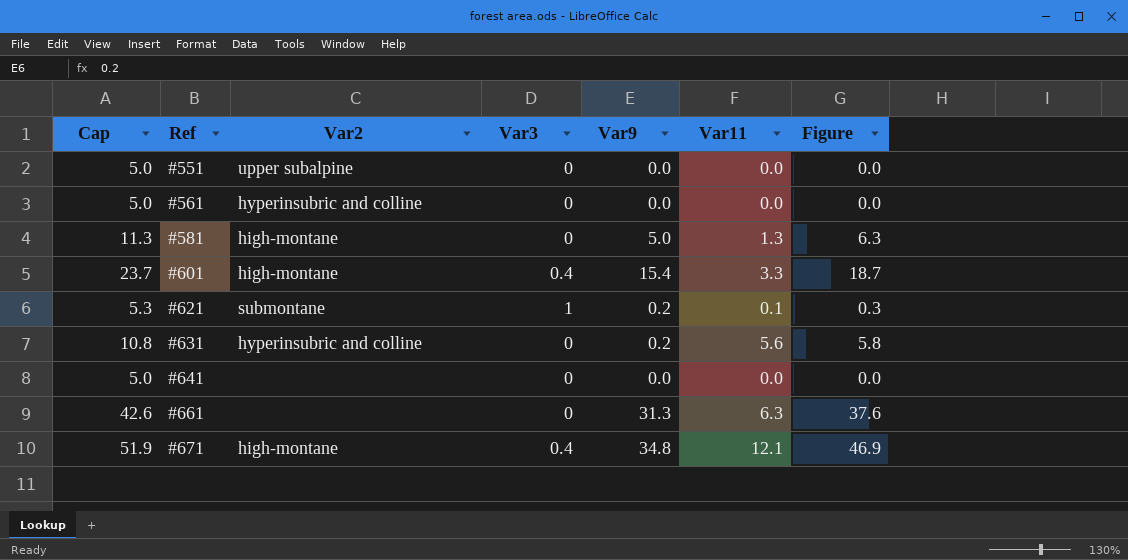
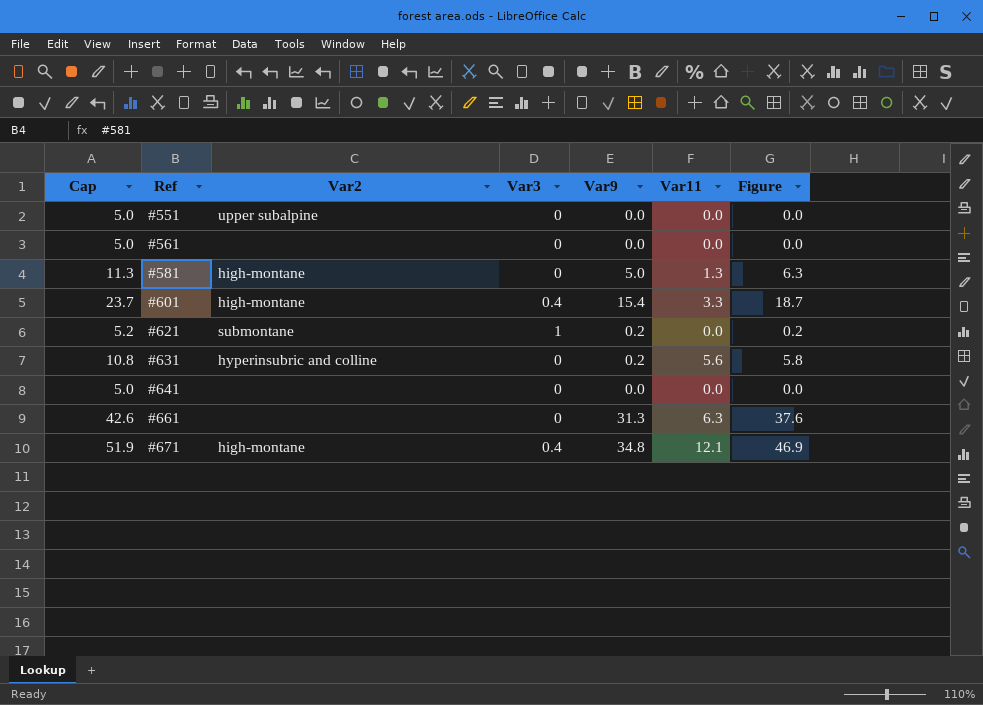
#561 | Var2: hyperinsubric and colline -> none
#621 | Cap: 5.3 -> 5.2
#621 | Var11: 0.1 -> 0.0
#621 | Figure: 0.3 -> 0.2

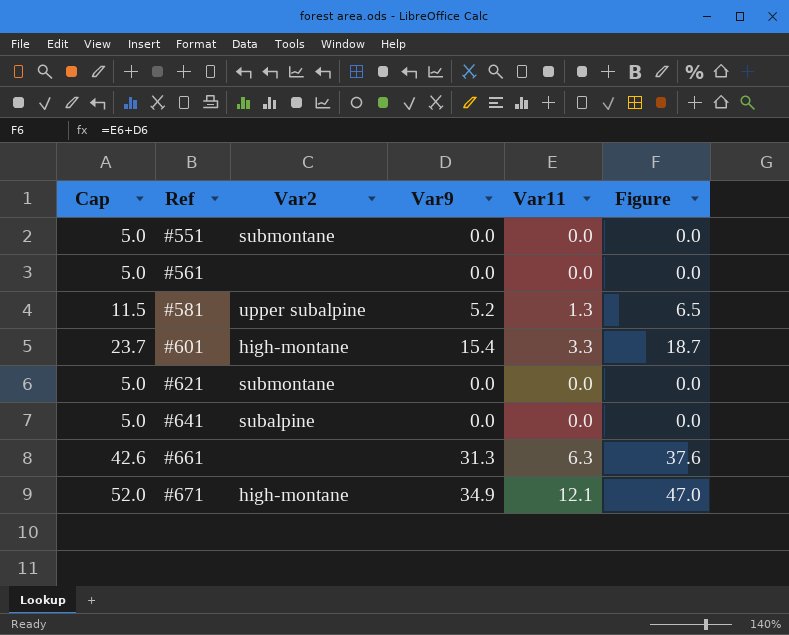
column Var3 | position: 4 -> none
row #631: 10.8 | hyperinsubric and colline | 0 | 0.2 | 5.6 | 5.8 -> none
#551 | Var2: upper subalpine -> submontane
#581 | Cap: 11.3 -> 11.5
#581 | Var2: high-montane -> upper subalpine
#581 | Var9: 5.0 -> 5.2
#581 | Figure: 6.3 -> 6.5
#621 | Cap: 5.2 -> 5.0
#621 | Var9: 0.2 -> 0.0
#621 | Figure: 0.2 -> 0.0
#641 | Var2: none -> subalpine
#671 | Cap: 51.9 -> 52.0
#671 | Var9: 34.8 -> 34.9
#671 | Figure: 46.9 -> 47.0

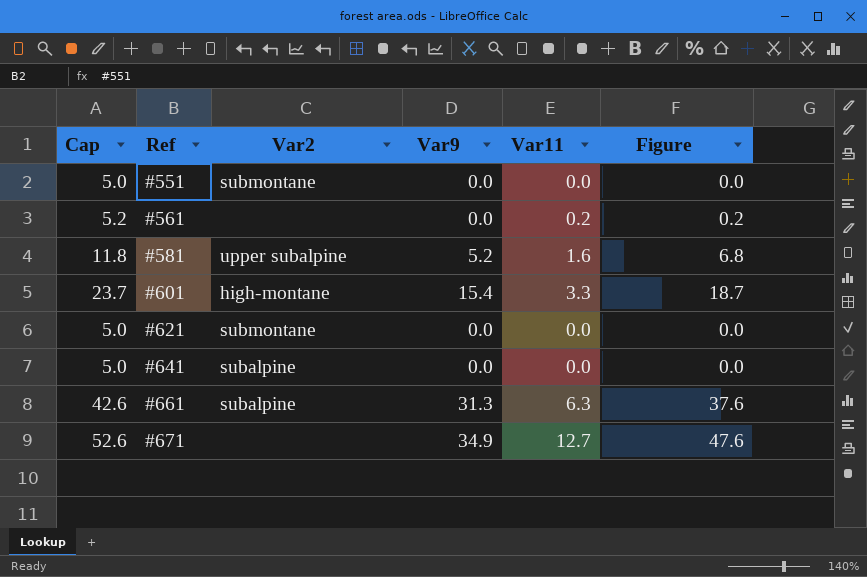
#561 | Cap: 5.0 -> 5.2
#561 | Var11: 0.0 -> 0.2
#561 | Figure: 0.0 -> 0.2
#581 | Cap: 11.5 -> 11.8
#581 | Var11: 1.3 -> 1.6
#581 | Figure: 6.5 -> 6.8
#661 | Var2: none -> subalpine
#671 | Cap: 52.0 -> 52.6
#671 | Var2: high-montane -> none
#671 | Var11: 12.1 -> 12.7
#671 | Figure: 47.0 -> 47.6

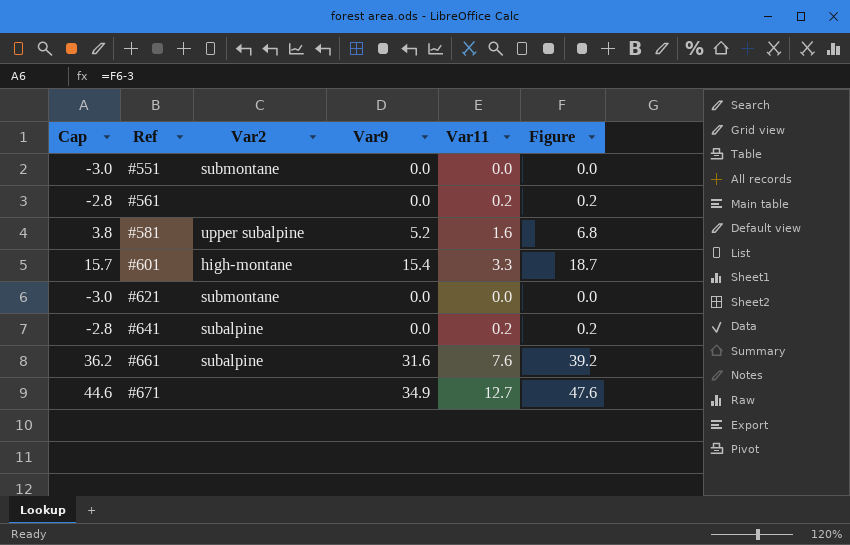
column Cap | formula: [Figure] + 5 -> [Figure] - 3
#641 | Var11: 0.0 -> 0.2
#641 | Figure: 0.0 -> 0.2
#661 | Var9: 31.3 -> 31.6
#661 | Var11: 6.3 -> 7.6
#661 | Figure: 37.6 -> 39.2

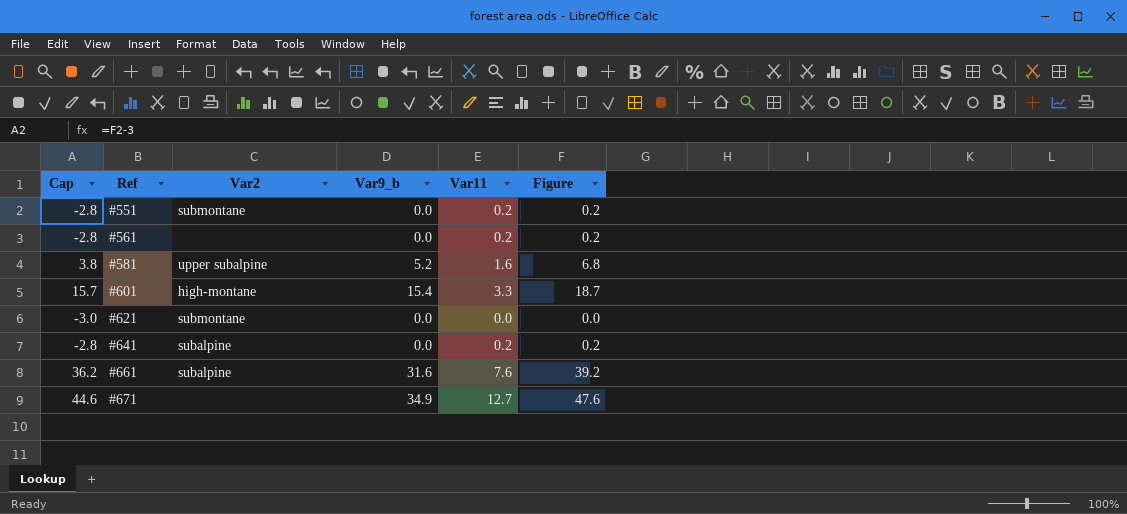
column name: Var9 -> Var9_b
#551 | Cap: -3.0 -> -2.8
#551 | Var11: 0.0 -> 0.2
#551 | Figure: 0.0 -> 0.2

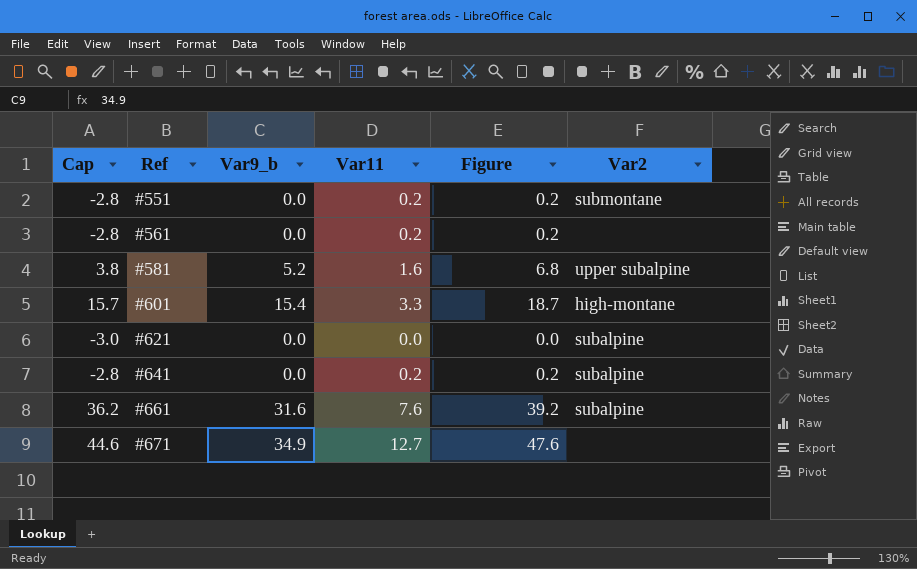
column Var2 | position: 3 -> 6
#621 | Var2: submontane -> subalpine

